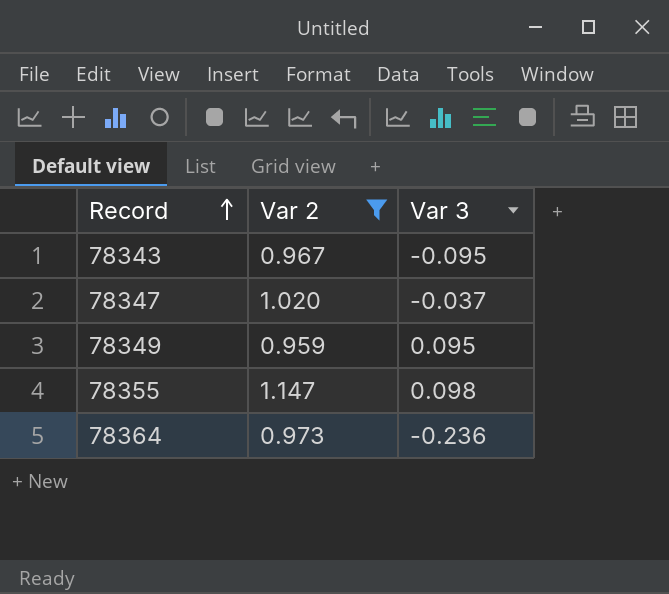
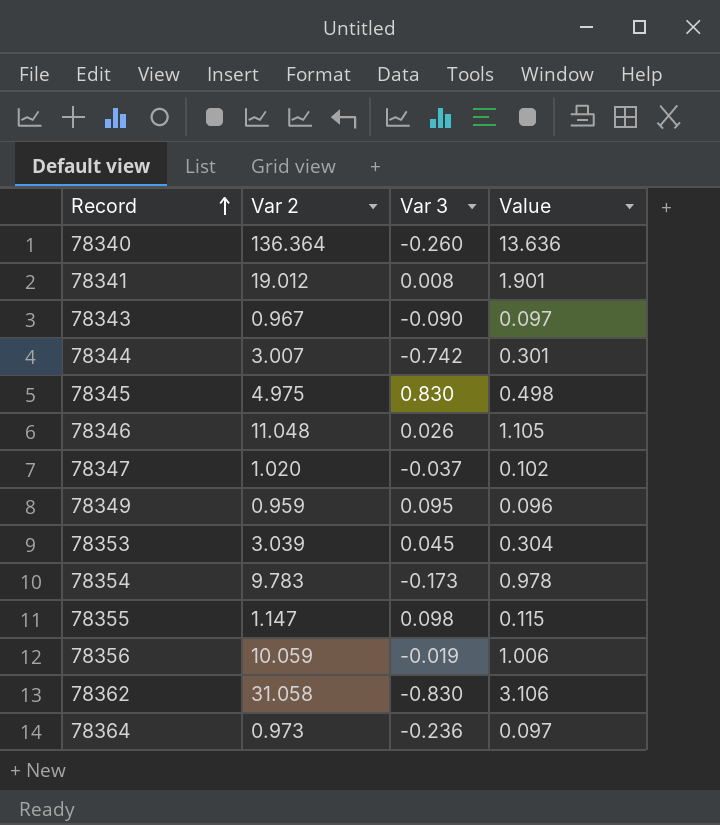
filter: Var 2 <= 1.147 -> none
column Value | formula: none -> [Var 2] * 0.1
78343 | Var 3: -0.095 -> -0.090

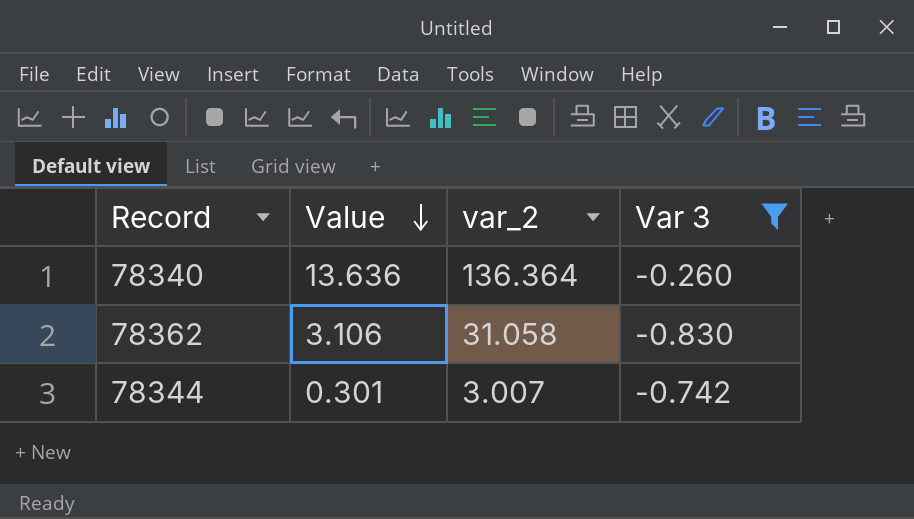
filter: none -> Var 3 <= -0.260
row order: Record ascending -> Value descending
column Value | position: 4 -> 2
column name: Var 2 -> var_2

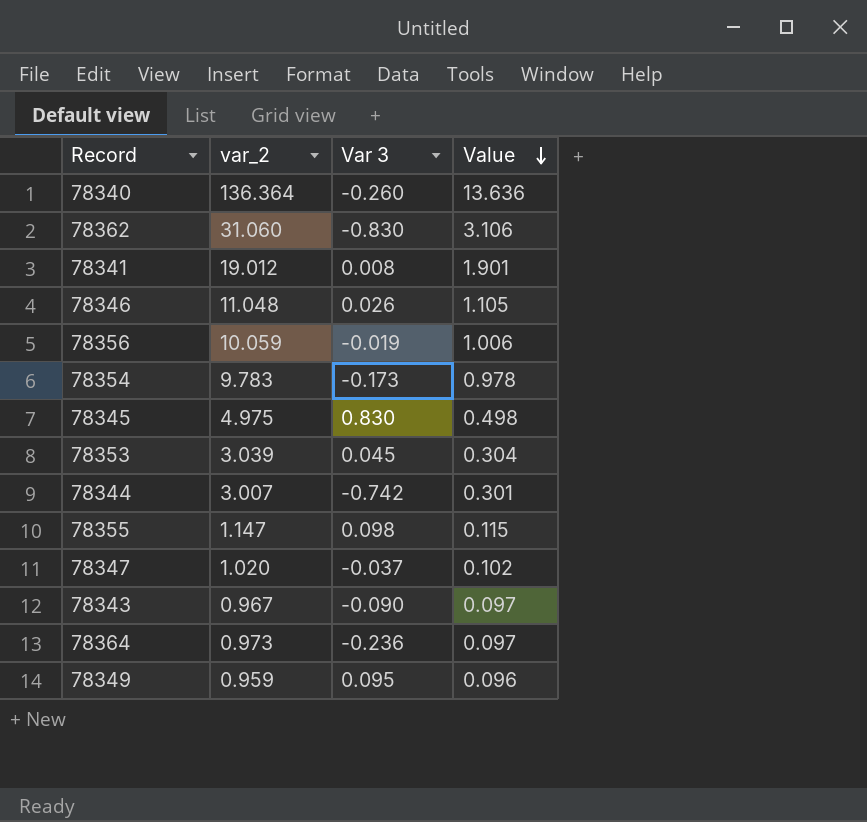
filter: Var 3 <= -0.260 -> none
column Value | position: 2 -> 4
78362 | var_2: 31.058 -> 31.060

